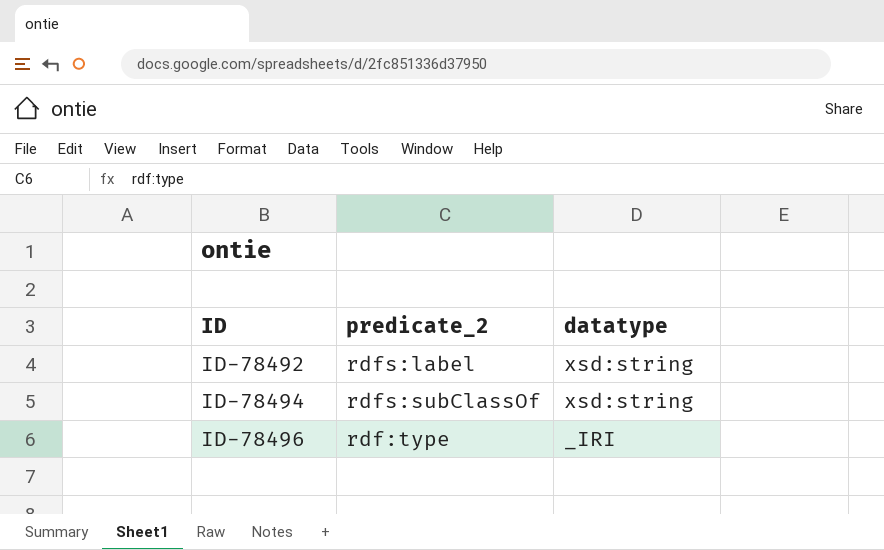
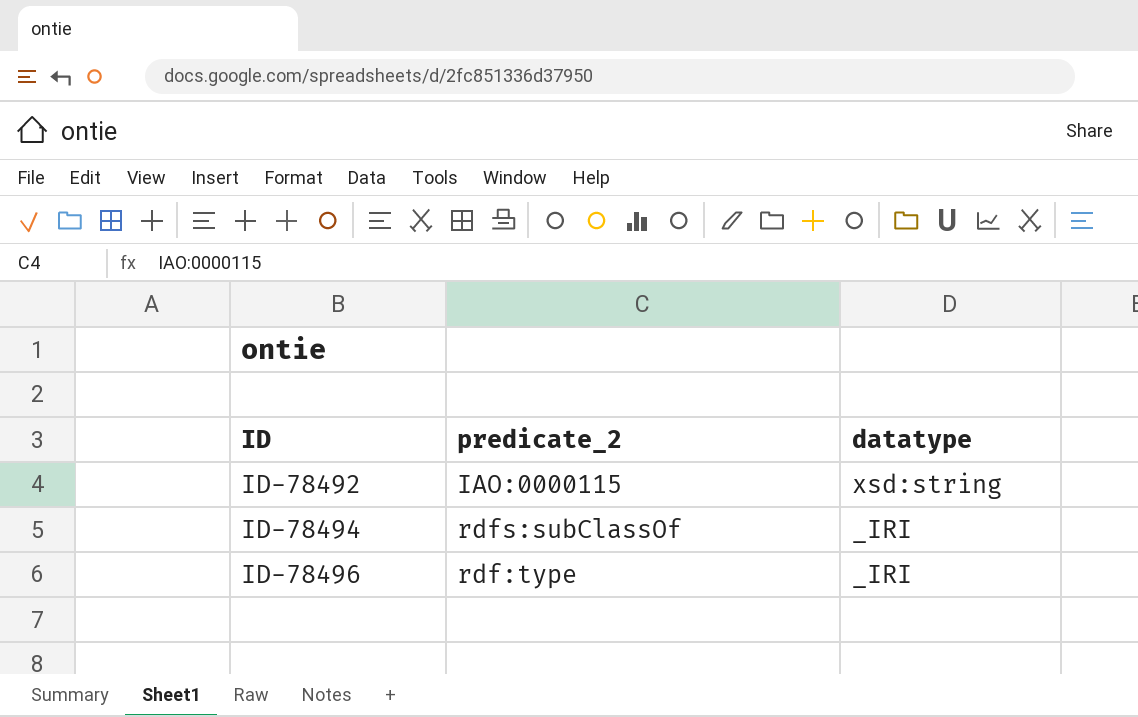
ID-78492 | predicate_2: rdfs:label -> IAO:0000115
ID-78494 | datatype: xsd:string -> _IRI

